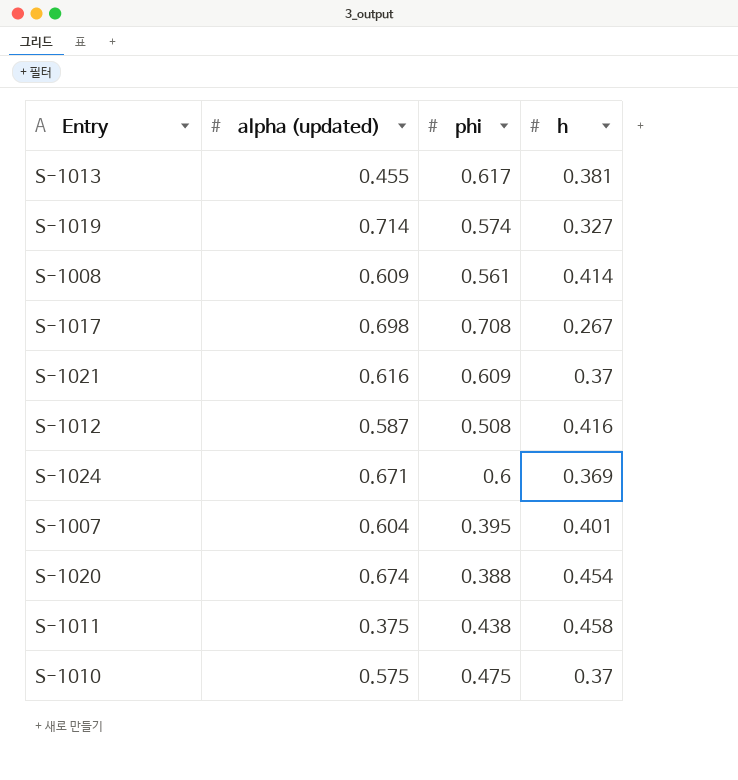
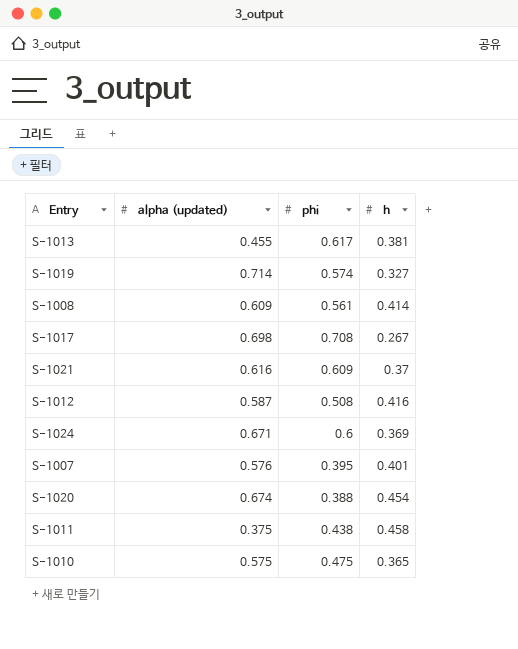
S-1007 | alpha (updated): 0.604 -> 0.576
S-1010 | h: 0.37 -> 0.365

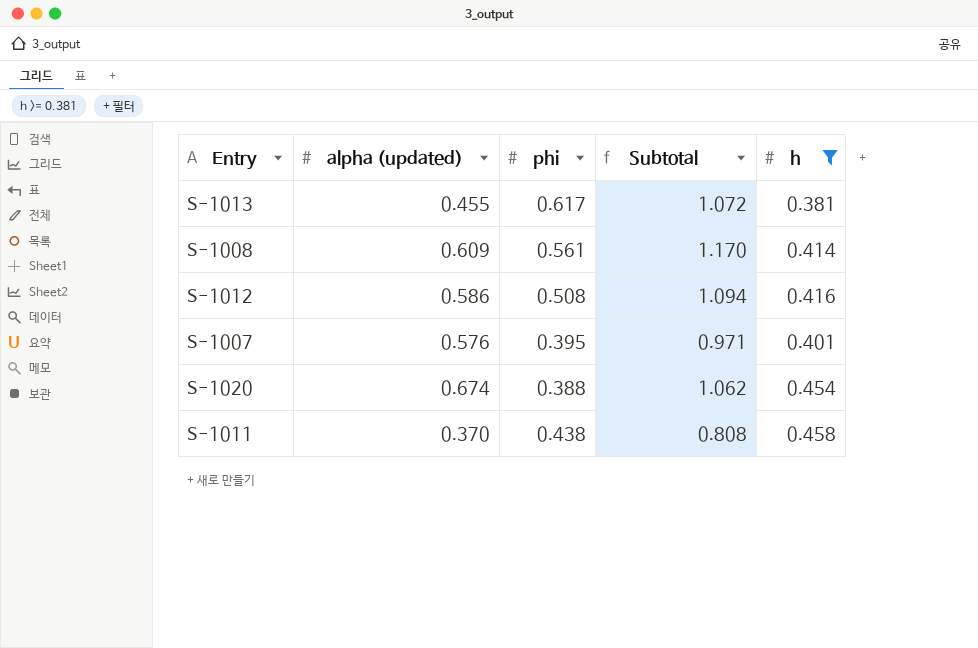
filter: none -> h >= 0.381
column Subtotal | formula: none -> [alpha (updated)] + [phi]
S-1012 | alpha (updated): 0.587 -> 0.586
S-1011 | alpha (updated): 0.375 -> 0.370

